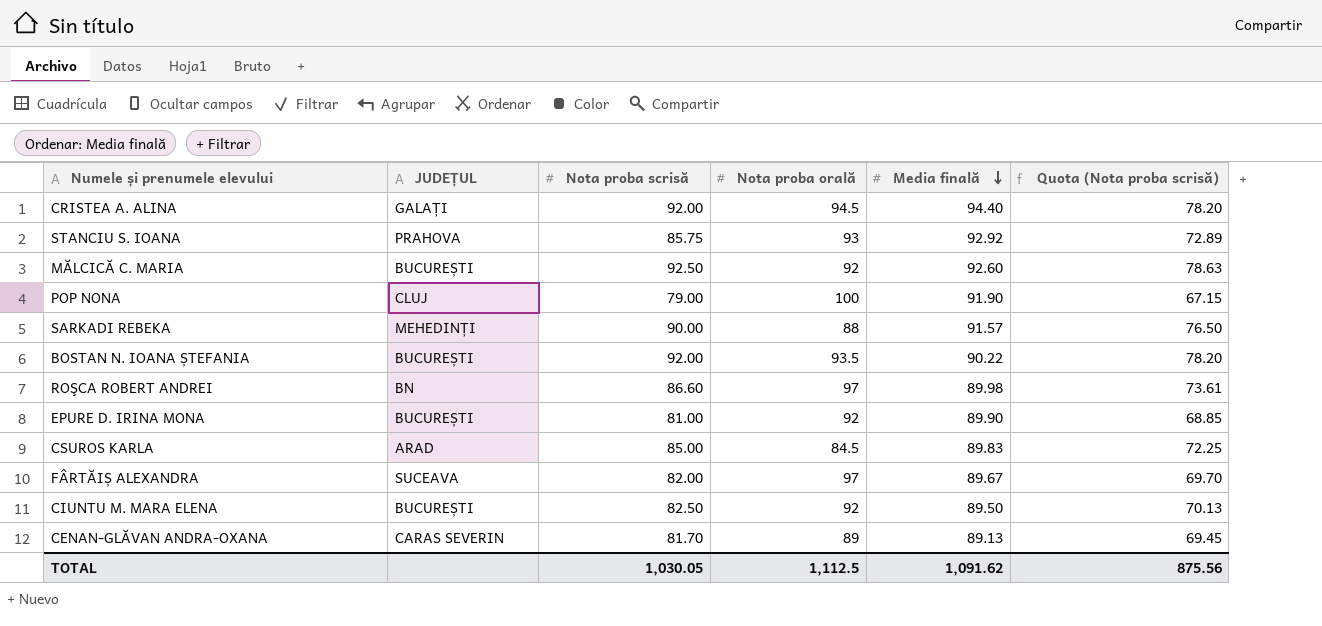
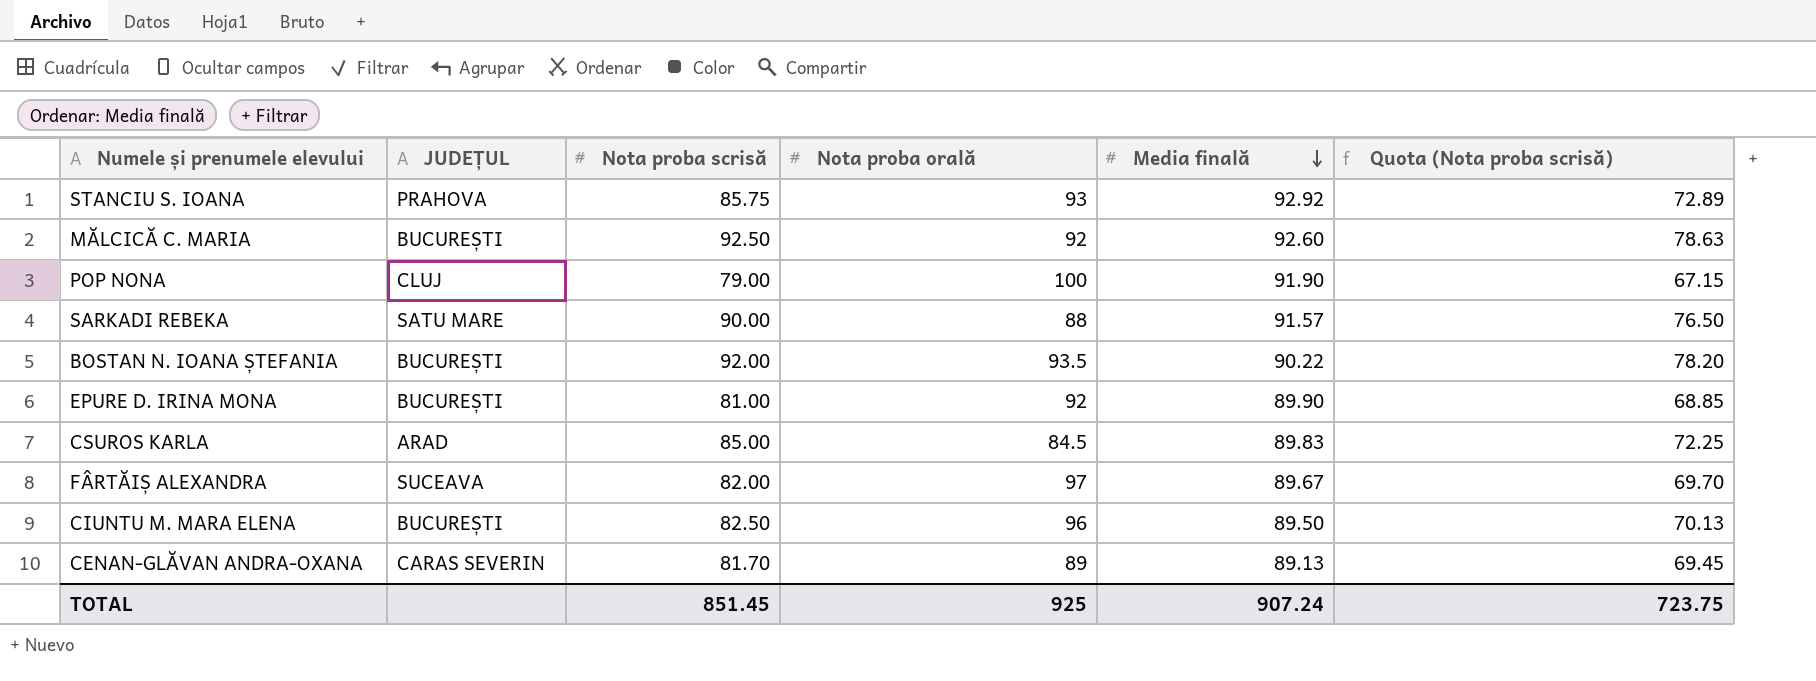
row CRISTEA A. ALINA: GALAȚI | 92.00 | 94.5 | 94.40 | 78.20 -> none
row ROŞCA ROBERT ANDREI: BN | 86.60 | 97 | 89.98 | 73.61 -> none
SARKADI REBEKA | JUDEȚUL: MEHEDINȚI -> SATU MARE
CIUNTU M. MARA ELENA | Nota proba orală: 92 -> 96
TOTAL | Nota proba scrisă: 1,030.05 -> 851.45
TOTAL | Nota proba orală: 1,112.5 -> 925
TOTAL | Media finală: 1,091.62 -> 907.24
TOTAL | Quota (Nota proba scrisă): 875.56 -> 723.75

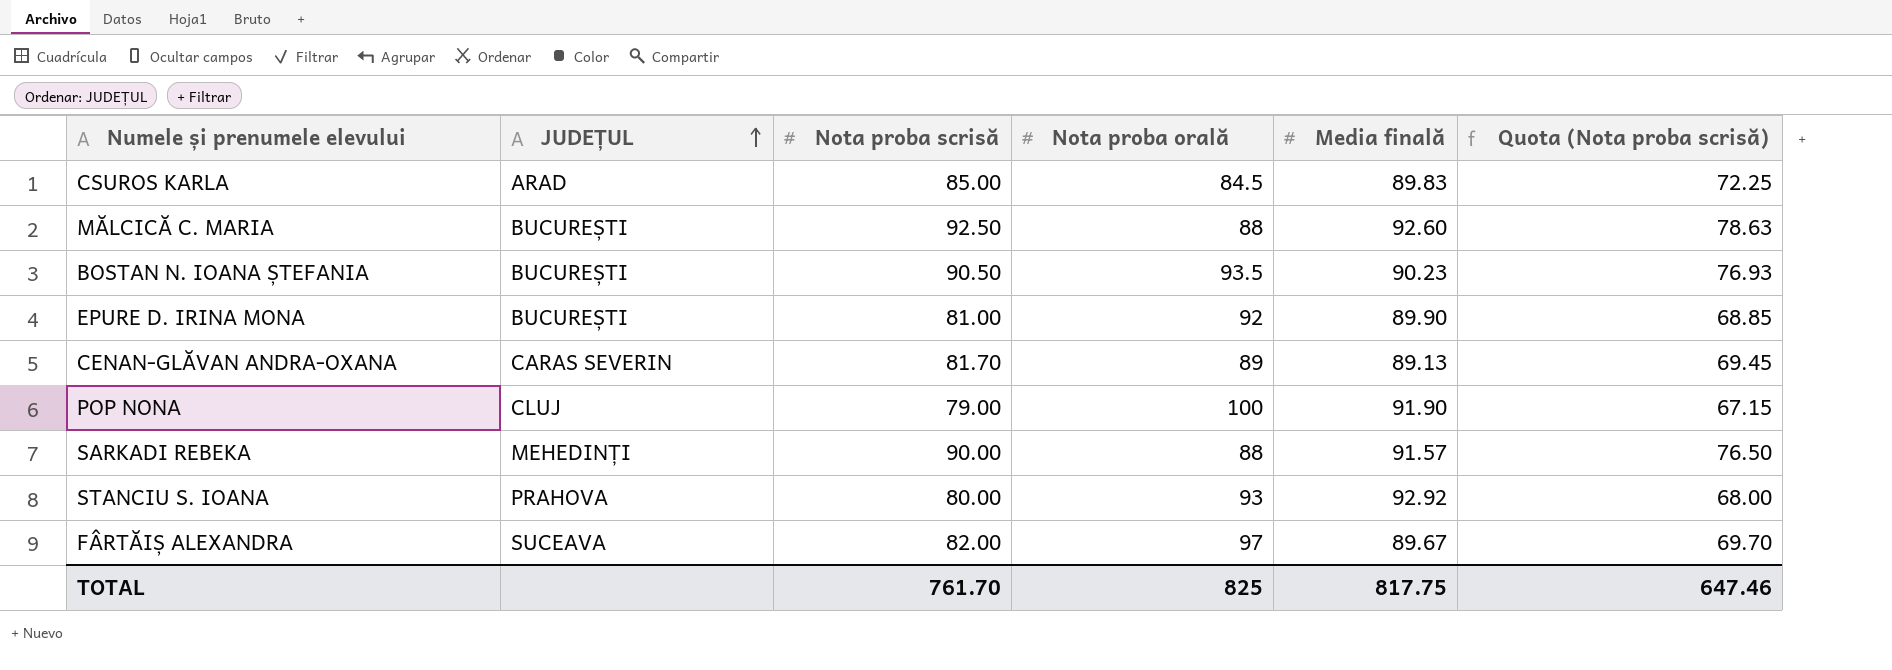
row order: Media finală descending -> JUDEȚUL ascending
row CIUNTU M. MARA ELENA: BUCUREȘTI | 82.50 | 96 | 89.50 | 70.13 -> none
MĂLCICĂ C. MARIA | Nota proba orală: 92 -> 88
BOSTAN N. IOANA ȘTEFANIA | Nota proba scrisă: 92.00 -> 90.50
BOSTAN N. IOANA ȘTEFANIA | Media finală: 90.22 -> 90.23
BOSTAN N. IOANA ȘTEFANIA | Quota (Nota proba scrisă): 78.20 -> 76.93
SARKADI REBEKA | JUDEȚUL: SATU MARE -> MEHEDINȚI
STANCIU S. IOANA | Nota proba scrisă: 85.75 -> 80.00
STANCIU S. IOANA | Quota (Nota proba scrisă): 72.89 -> 68.00
TOTAL | Nota proba scrisă: 851.45 -> 761.70
TOTAL | Nota proba orală: 925 -> 825
TOTAL | Media finală: 907.24 -> 817.75
TOTAL | Quota (Nota proba scrisă): 723.75 -> 647.46

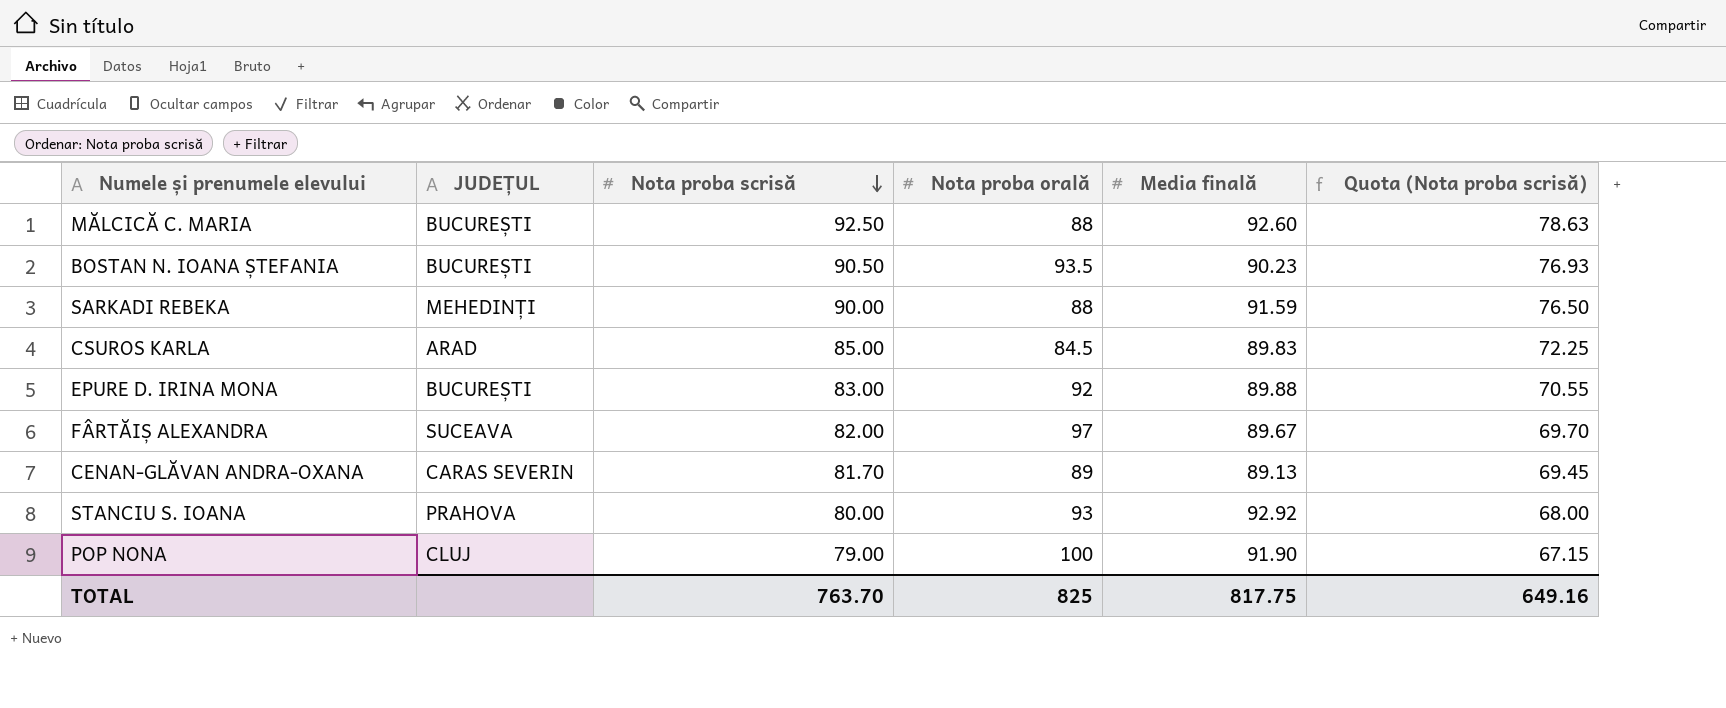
row order: JUDEȚUL ascending -> Nota proba scrisă descending
SARKADI REBEKA | Media finală: 91.57 -> 91.59
EPURE D. IRINA MONA | Nota proba scrisă: 81.00 -> 83.00
EPURE D. IRINA MONA | Media finală: 89.90 -> 89.88
EPURE D. IRINA MONA | Quota (Nota proba scrisă): 68.85 -> 70.55
TOTAL | Nota proba scrisă: 761.70 -> 763.70
TOTAL | Quota (Nota proba scrisă): 647.46 -> 649.16

